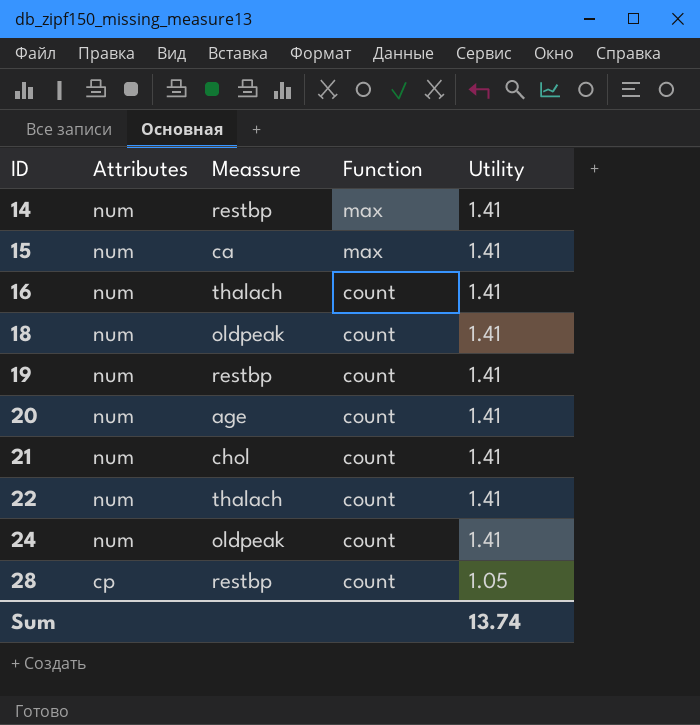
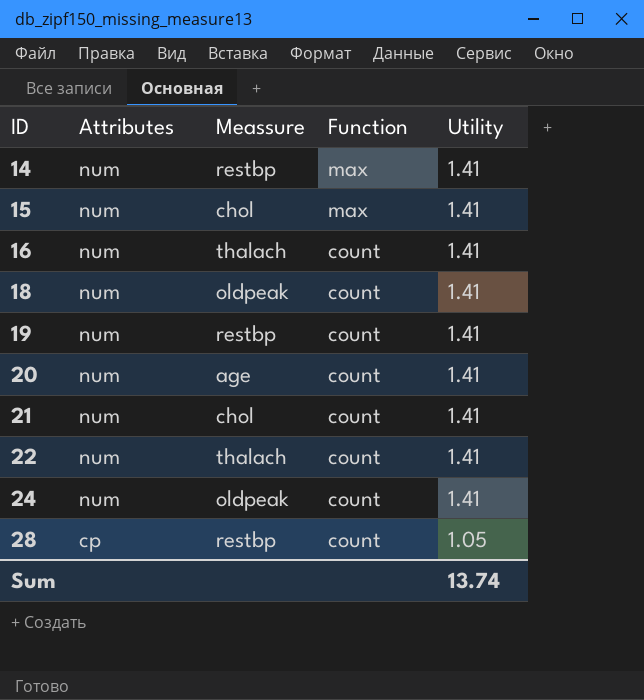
15 | Meassure: ca -> chol

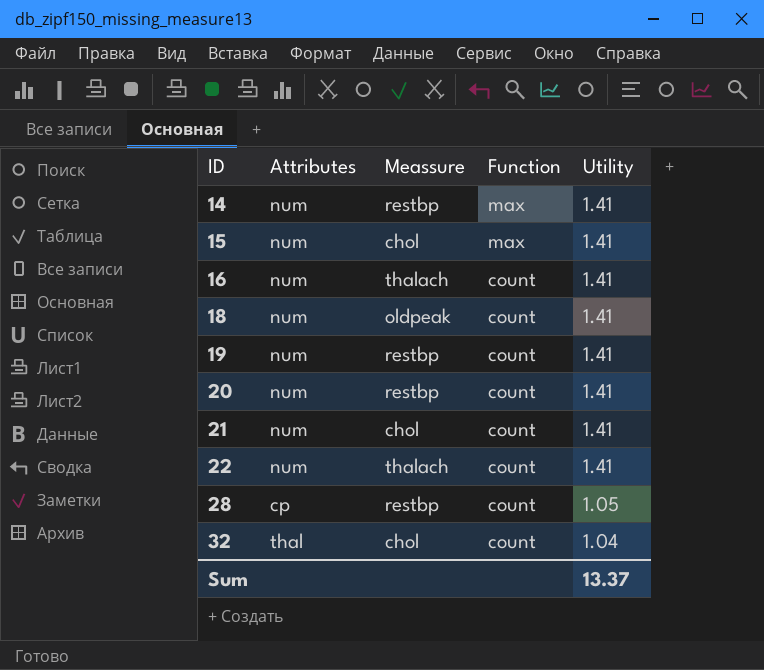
row 24: num | oldpeak | count | 1.41 -> none
20 | Meassure: age -> restbp
row 32: none -> thal | chol | count | 1.04
Sum | Utility: 13.74 -> 13.37

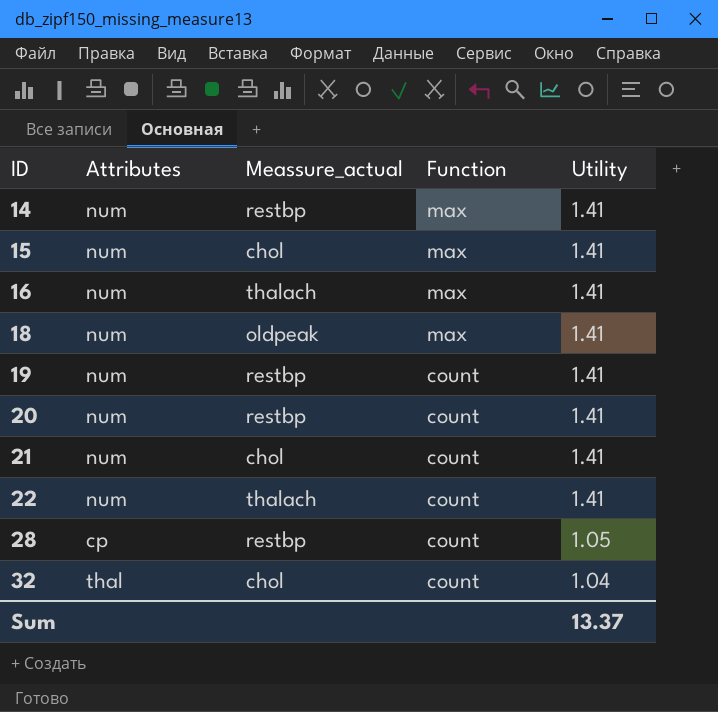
column name: Meassure -> Meassure_actual
16 | Function: count -> max
18 | Function: count -> max

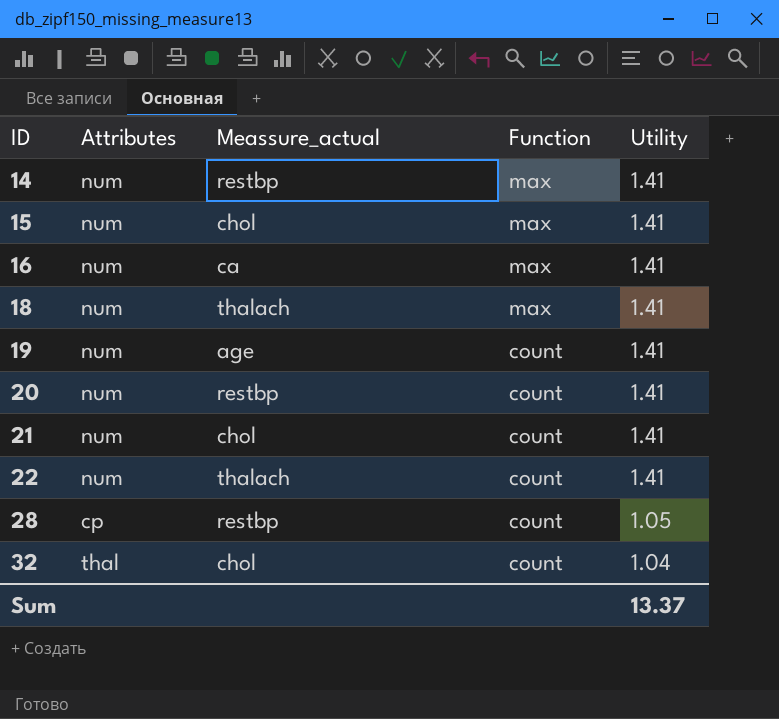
16 | Meassure_actual: thalach -> ca
18 | Meassure_actual: oldpeak -> thalach
19 | Meassure_actual: restbp -> age

